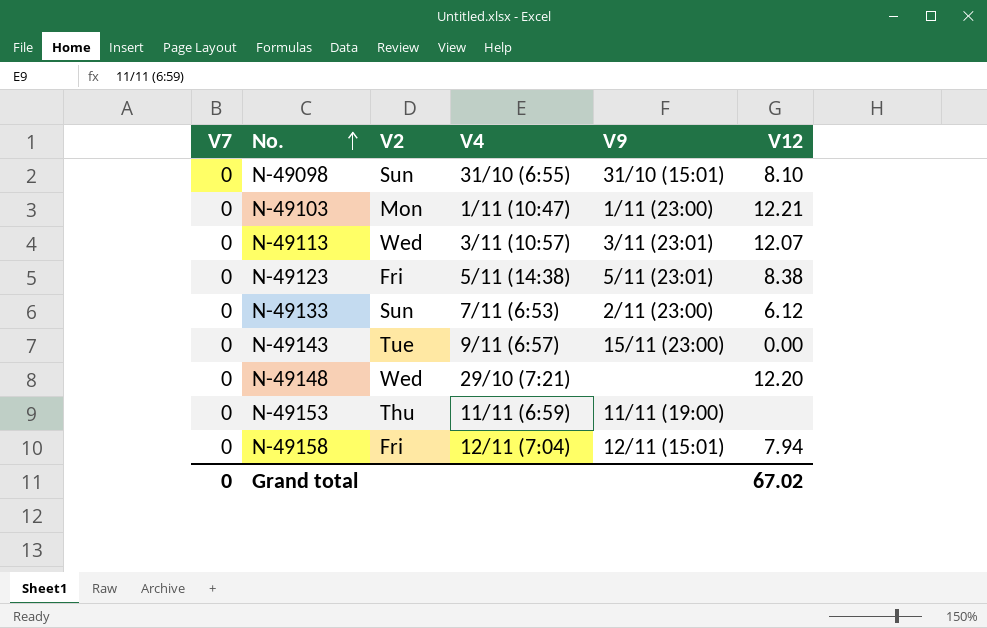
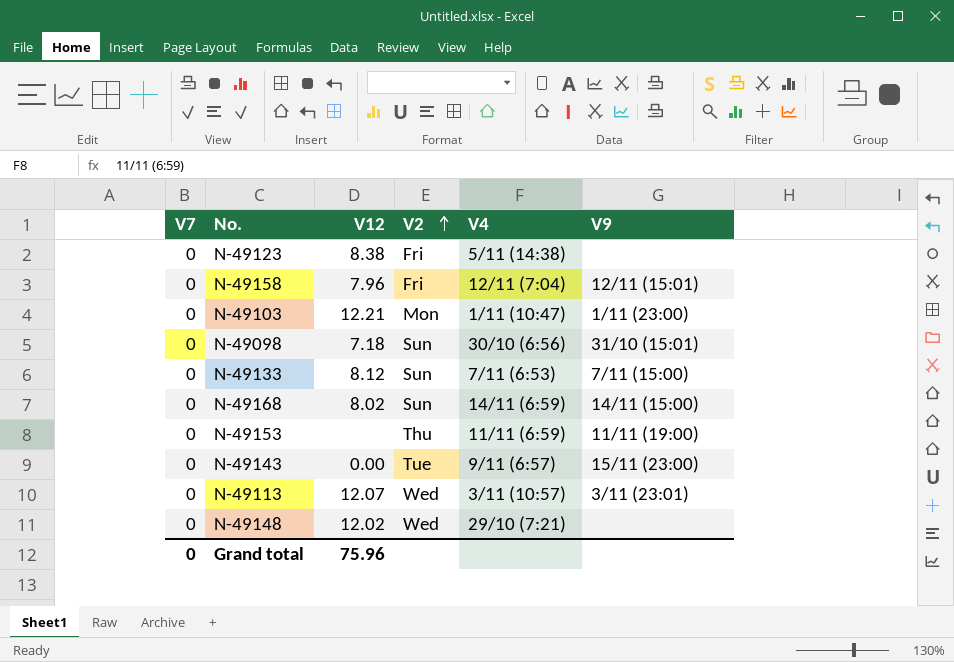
row order: No. ascending -> V2 ascending
column V12 | position: 6 -> 3
N-49123 | V9: 5/11 (23:01) -> none
N-49158 | V12: 7.94 -> 7.96
N-49098 | V12: 8.10 -> 7.18
N-49098 | V4: 31/10 (6:55) -> 30/10 (6:56)
N-49133 | V12: 6.12 -> 8.12
N-49133 | V9: 2/11 (23:00) -> 7/11 (15:00)
row N-49168: none -> 0 | 8.02 | Sun | 14/11 (6:59) | 14/11 (15:00)
N-49148 | V12: 12.20 -> 12.02
Grand total | V12: 67.02 -> 75.96

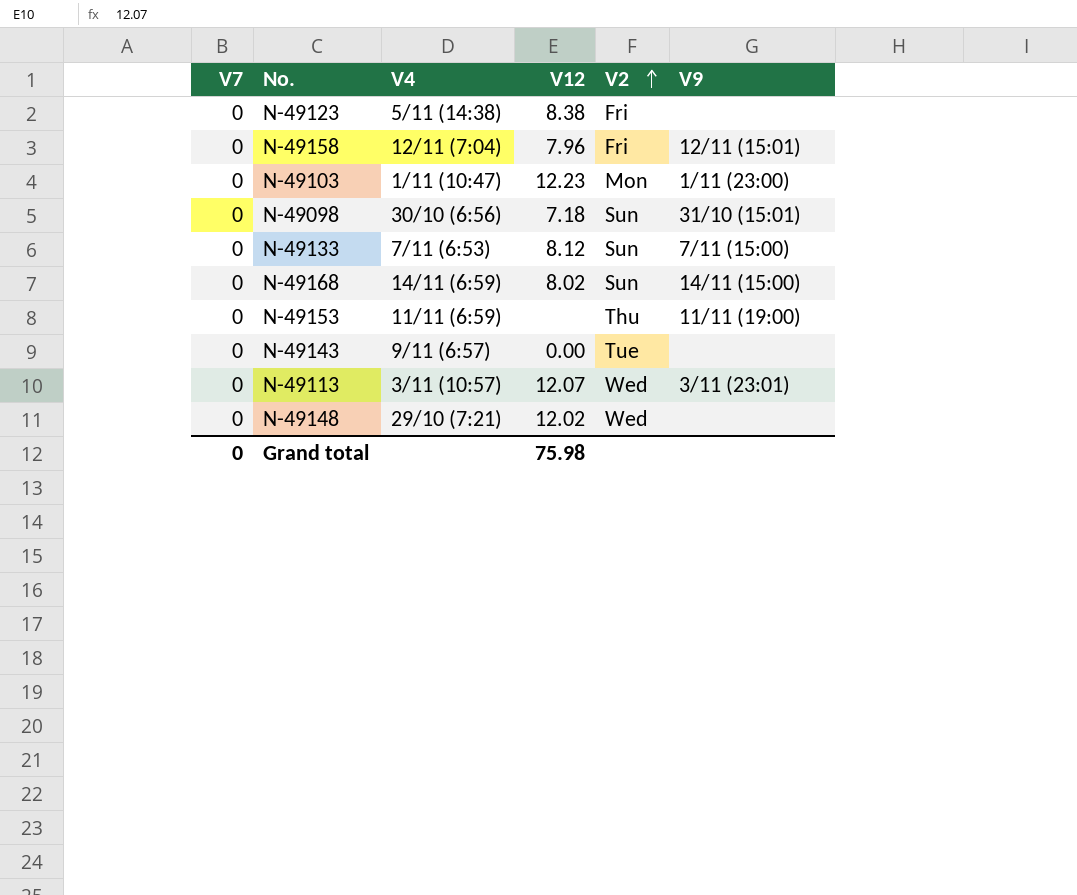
column V4 | position: 5 -> 3
N-49103 | V12: 12.21 -> 12.23
N-49143 | V9: 15/11 (23:00) -> none
Grand total | V12: 75.96 -> 75.98

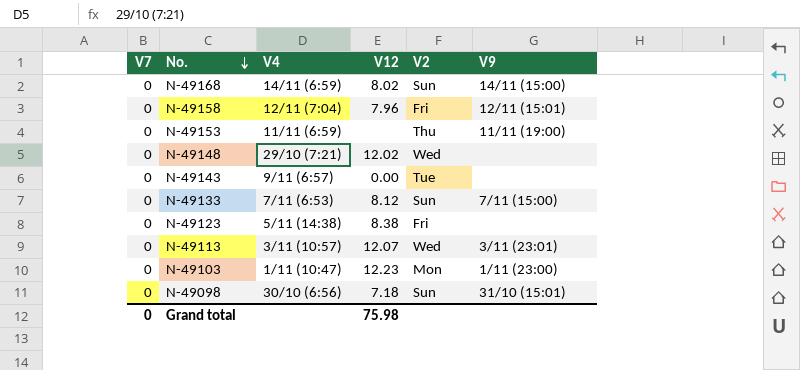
row order: V2 ascending -> No. descending

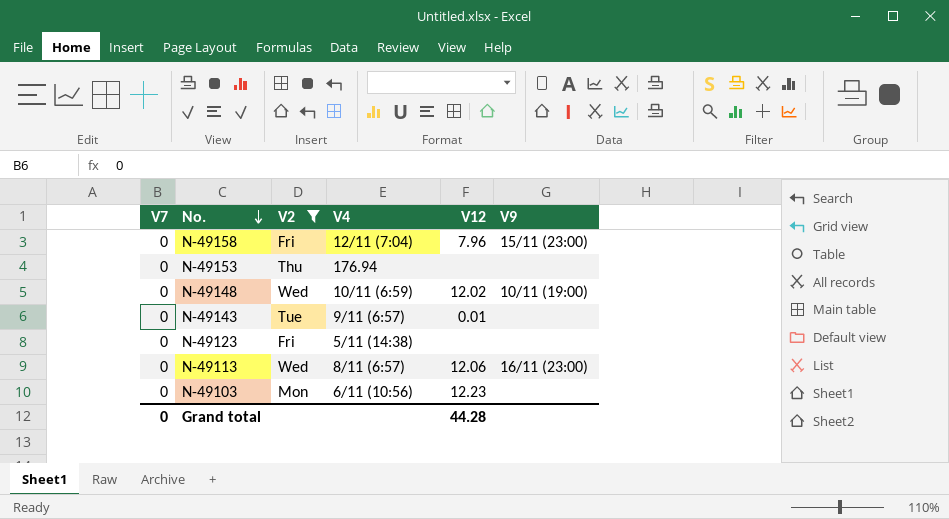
filter: none -> V2 != Sun
column V2 | position: 5 -> 3
N-49158 | V9: 12/11 (15:01) -> 15/11 (23:00)
N-49153 | V4: 11/11 (6:59) -> 176.94
N-49153 | V9: 11/11 (19:00) -> none
N-49148 | V4: 29/10 (7:21) -> 10/11 (6:59)
N-49148 | V9: none -> 10/11 (19:00)
N-49143 | V12: 0.00 -> 0.01
N-49123 | V12: 8.38 -> none
N-49113 | V4: 3/11 (10:57) -> 8/11 (6:57)
N-49113 | V12: 12.07 -> 12.06
N-49113 | V9: 3/11 (23:01) -> 16/11 (23:00)
N-49103 | V4: 1/11 (10:47) -> 6/11 (10:56)
N-49103 | V9: 1/11 (23:00) -> none
Grand total | V12: 75.98 -> 44.28

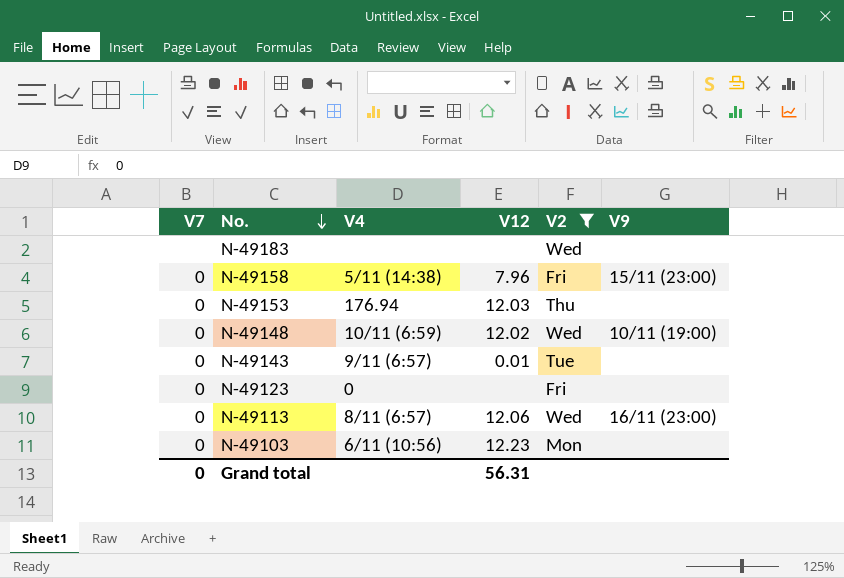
column V2 | position: 3 -> 5
row N-49183: none -> none | none | none | Wed | none
N-49158 | V4: 12/11 (7:04) -> 5/11 (14:38)
N-49153 | V12: none -> 12.03
N-49123 | V4: 5/11 (14:38) -> 0
Grand total | V12: 44.28 -> 56.31

